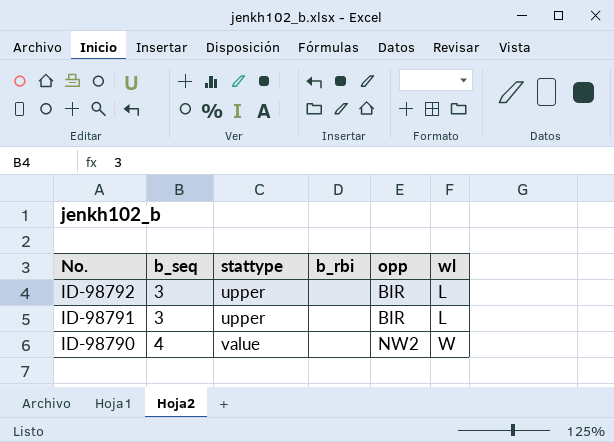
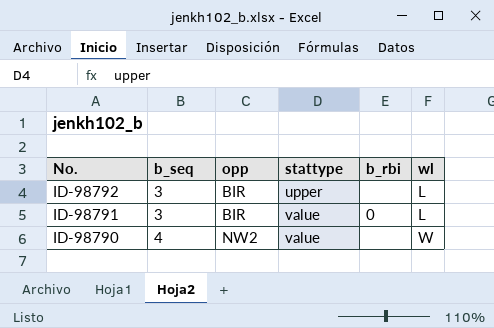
column opp | position: 5 -> 3
ID-98791 | stattype: upper -> value
ID-98791 | b_rbi: none -> 0

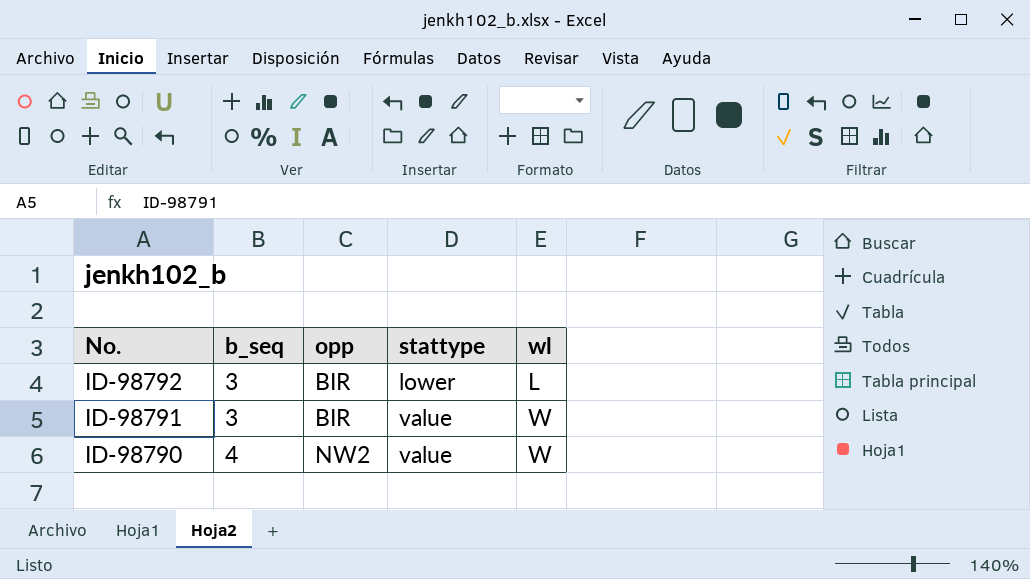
column b_rbi | position: 5 -> none
ID-98792 | stattype: upper -> lower
ID-98791 | wl: L -> W

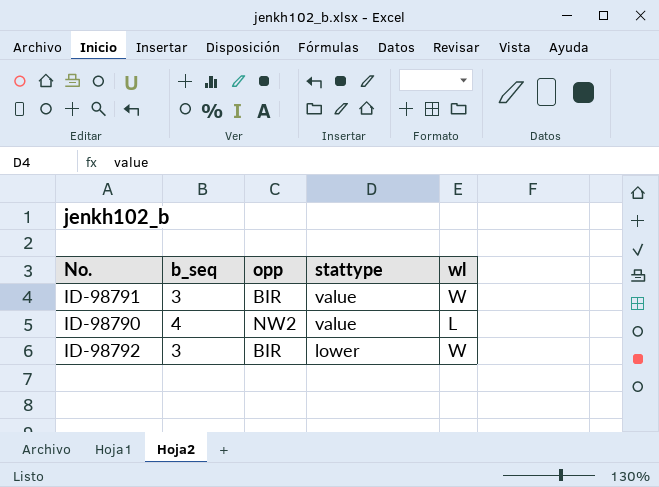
row order: No. descending -> stattype descending
ID-98790 | wl: W -> L
ID-98792 | wl: L -> W

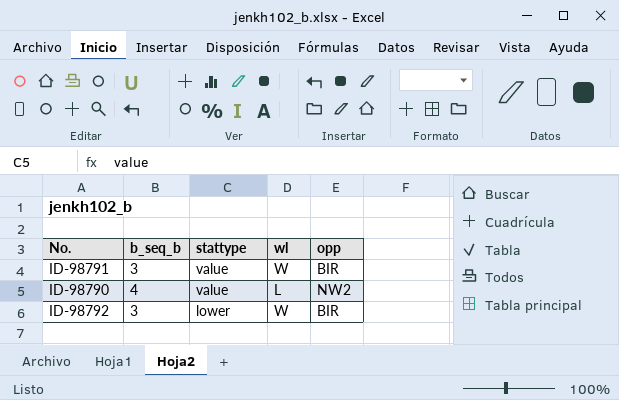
column name: b_seq -> b_seq_b
column opp | position: 3 -> 5

